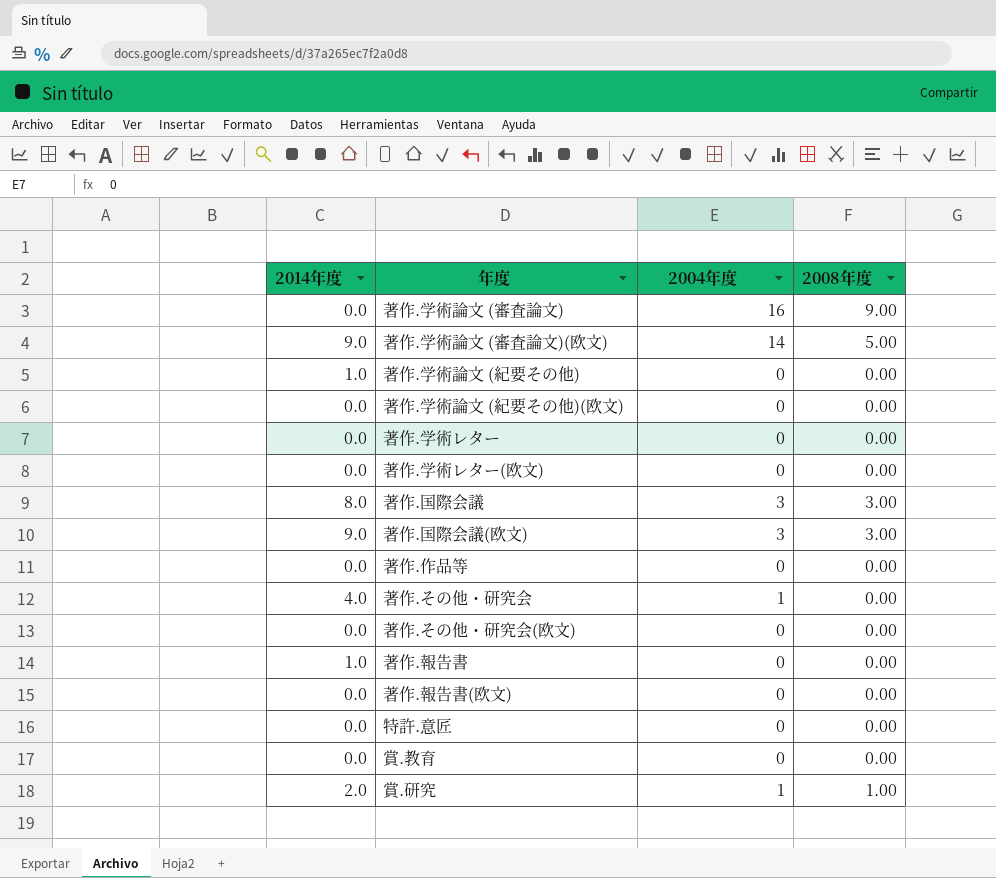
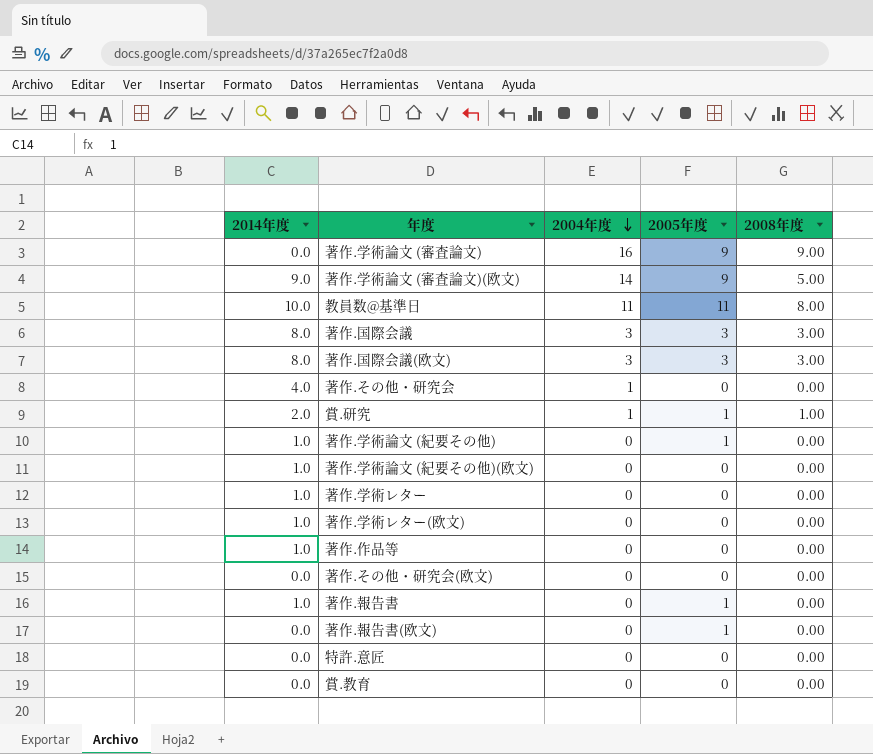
row order: none -> 2004年度 descending
column 2005年度 | position: none -> 4
row 教員数@基準日: none -> 10.0 | 11 | 11 | 8.00
著作.国際会議(欧文) | 2014年度: 9.0 -> 8.0
著作.学術論文 (紀要その他)(欧文) | 2014年度: 0.0 -> 1.0
著作.学術レター | 2014年度: 0.0 -> 1.0
著作.学術レター(欧文) | 2014年度: 0.0 -> 1.0
著作.作品等 | 2014年度: 0.0 -> 1.0

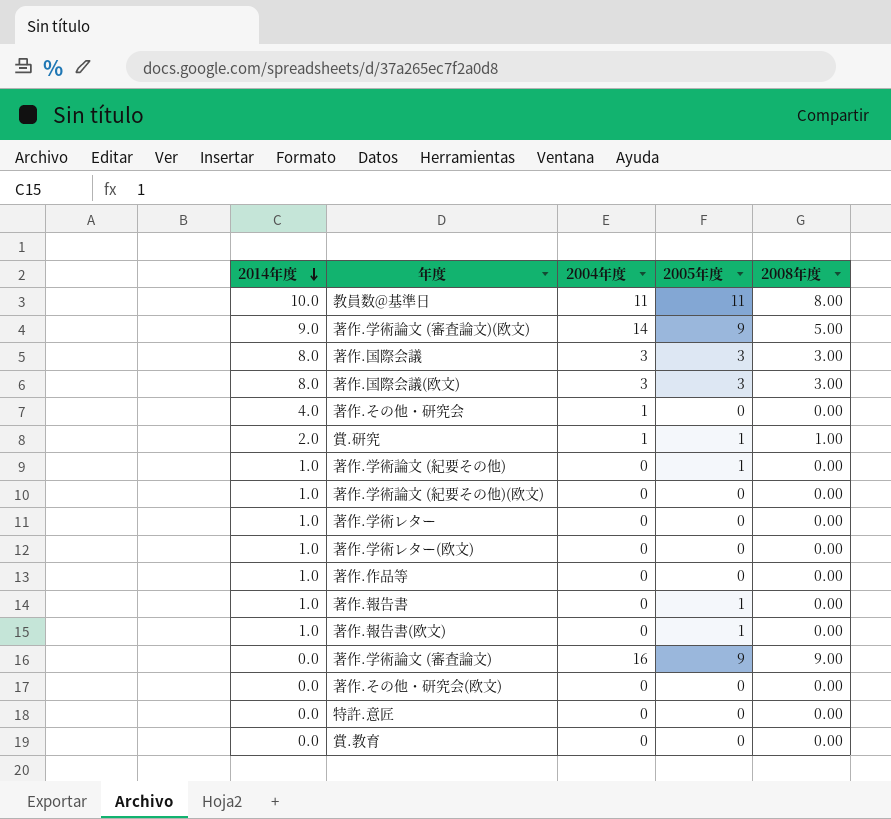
row order: 2004年度 descending -> 2014年度 descending
著作.報告書(欧文) | 2014年度: 0.0 -> 1.0

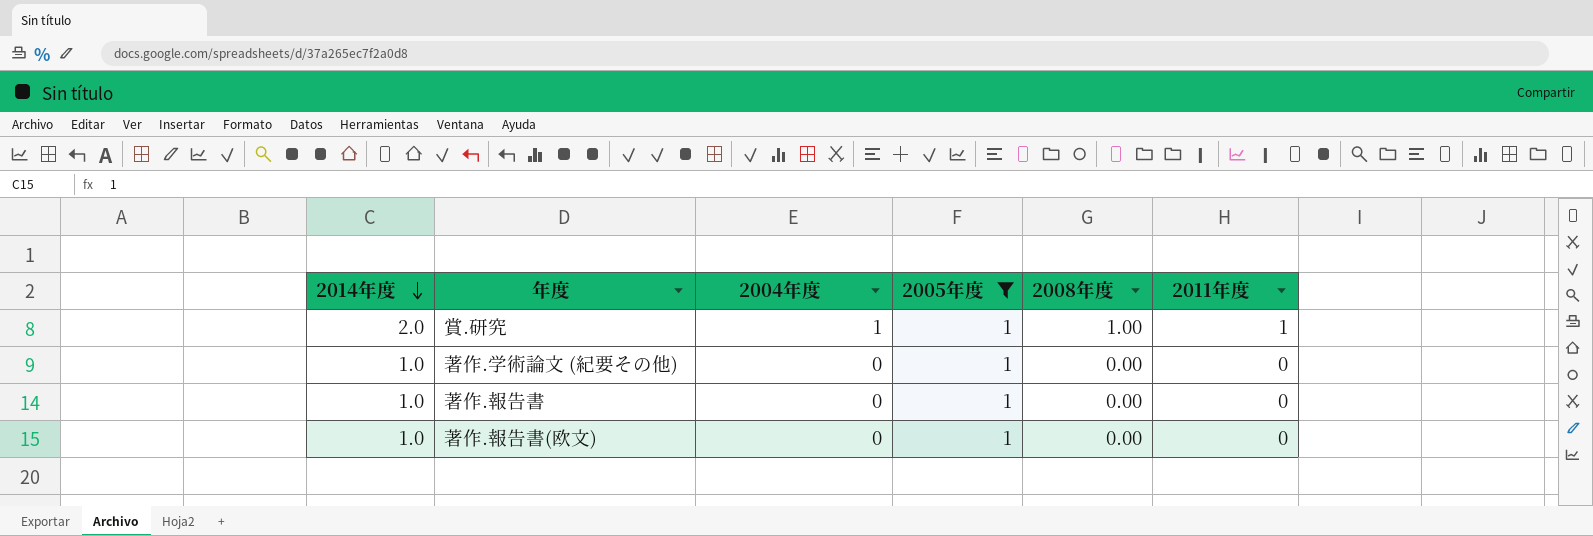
filter: none -> 2005年度 = 1
column 2011年度 | position: none -> 6

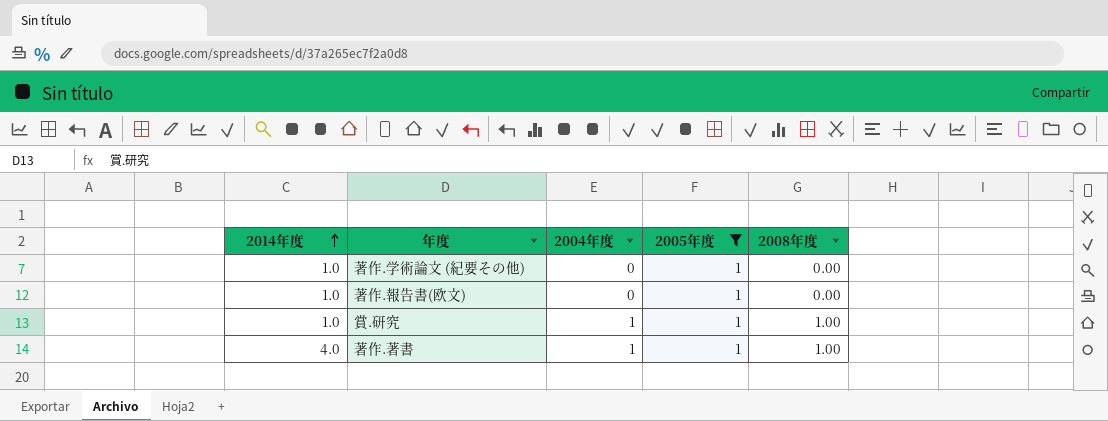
row order: 2014年度 descending -> 2014年度 ascending
column 2011年度 | position: 6 -> none
row 著作.報告書: 1.0 | 0 | 1 | 0.00 | 0 -> none
賞.研究 | 2014年度: 2.0 -> 1.0
row 著作.著書: none -> 4.0 | 1 | 1 | 1.00

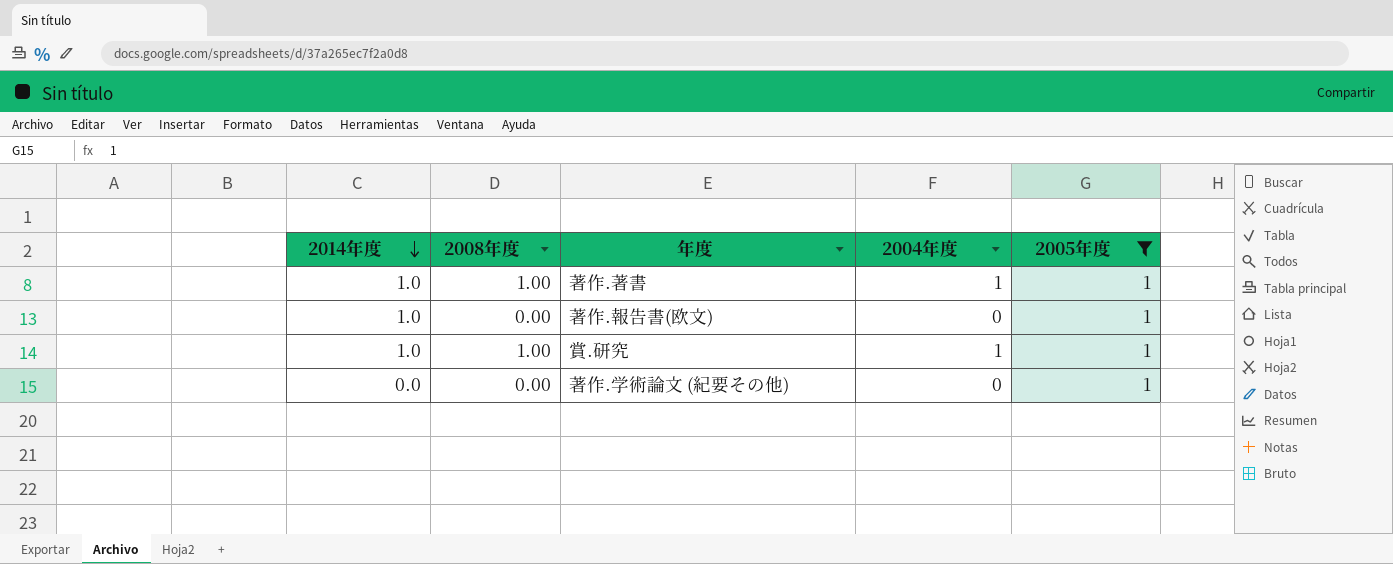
row order: 2014年度 ascending -> 2014年度 descending
column 2008年度 | position: 5 -> 2
著作.著書 | 2014年度: 4.0 -> 1.0
著作.学術論文 (紀要その他) | 2014年度: 1.0 -> 0.0

